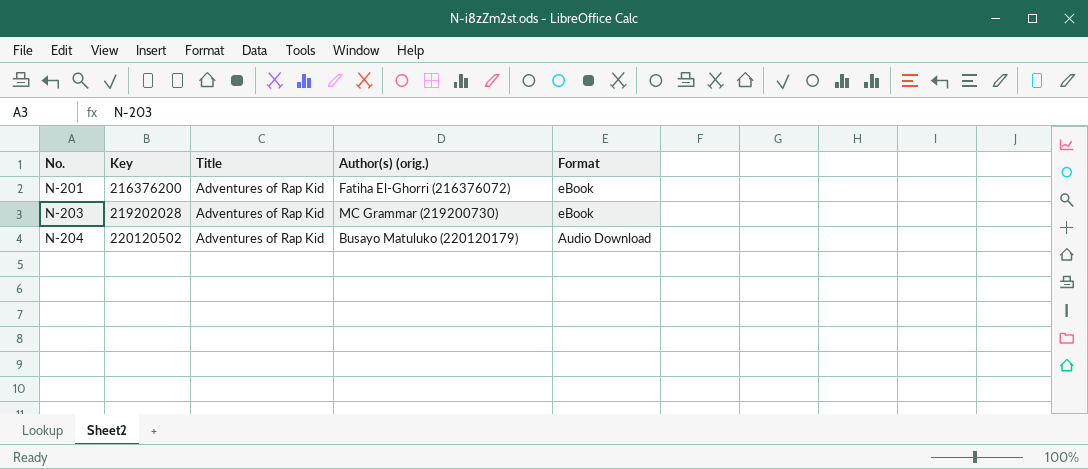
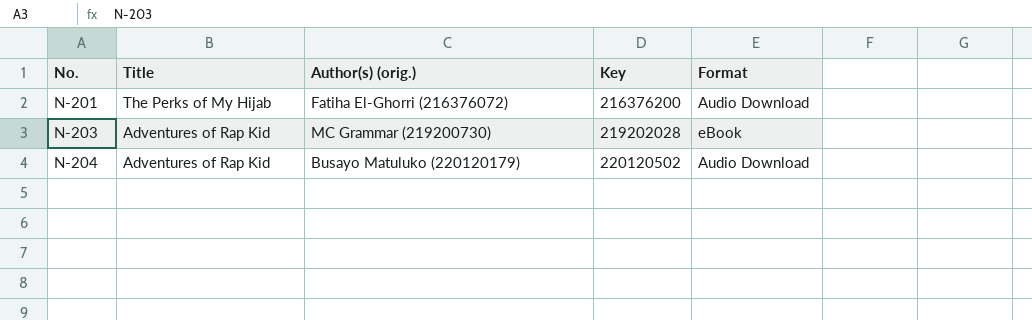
column Key | position: 2 -> 4
N-201 | Title: Adventures of Rap Kid -> The Perks of My Hijab
N-201 | Format: eBook -> Audio Download

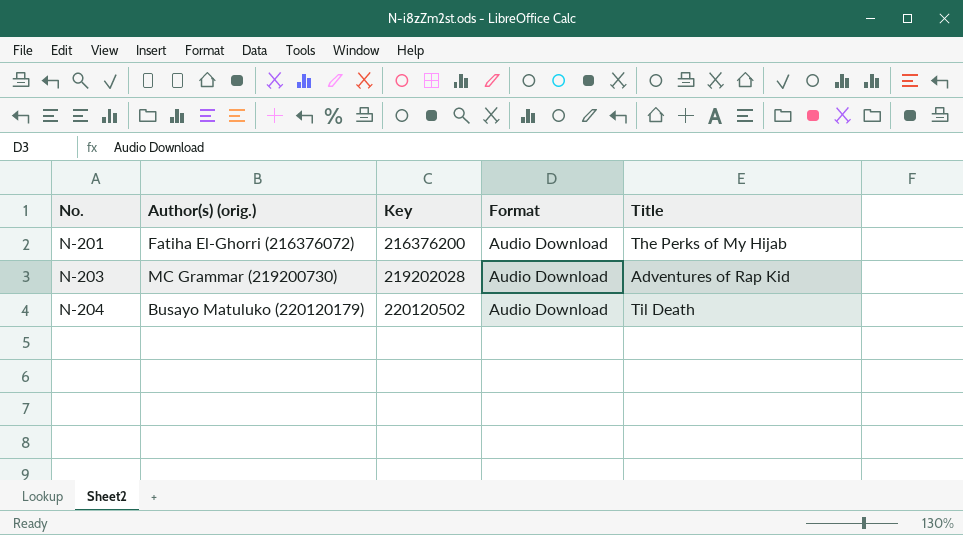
column Title | position: 2 -> 5
N-203 | Format: eBook -> Audio Download
N-204 | Title: Adventures of Rap Kid -> Til Death

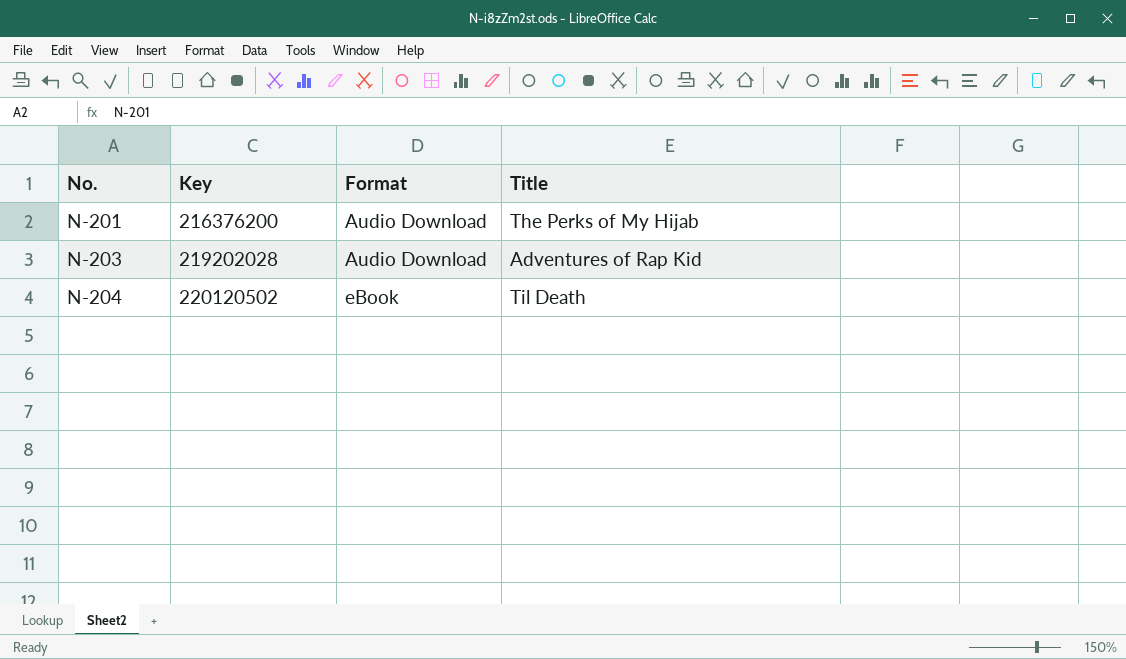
column Author(s) (orig.) | position: 2 -> none
N-204 | Format: Audio Download -> eBook

